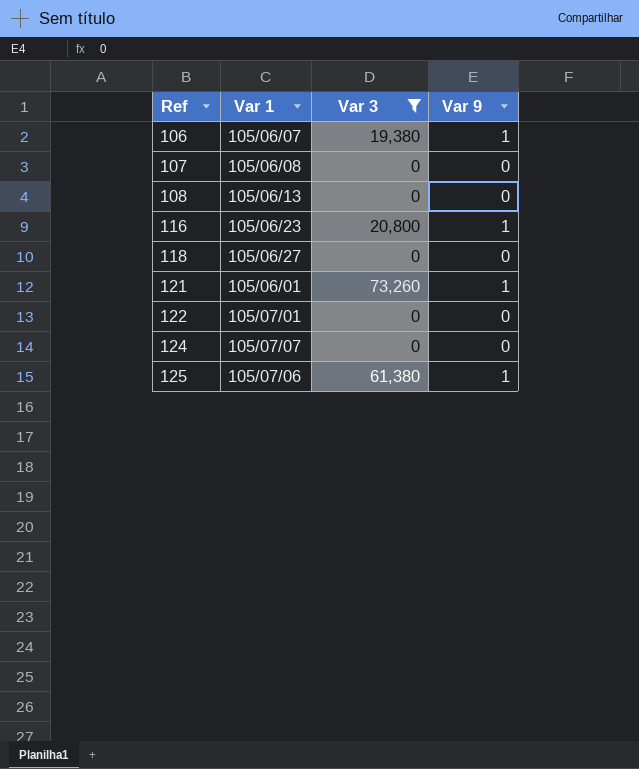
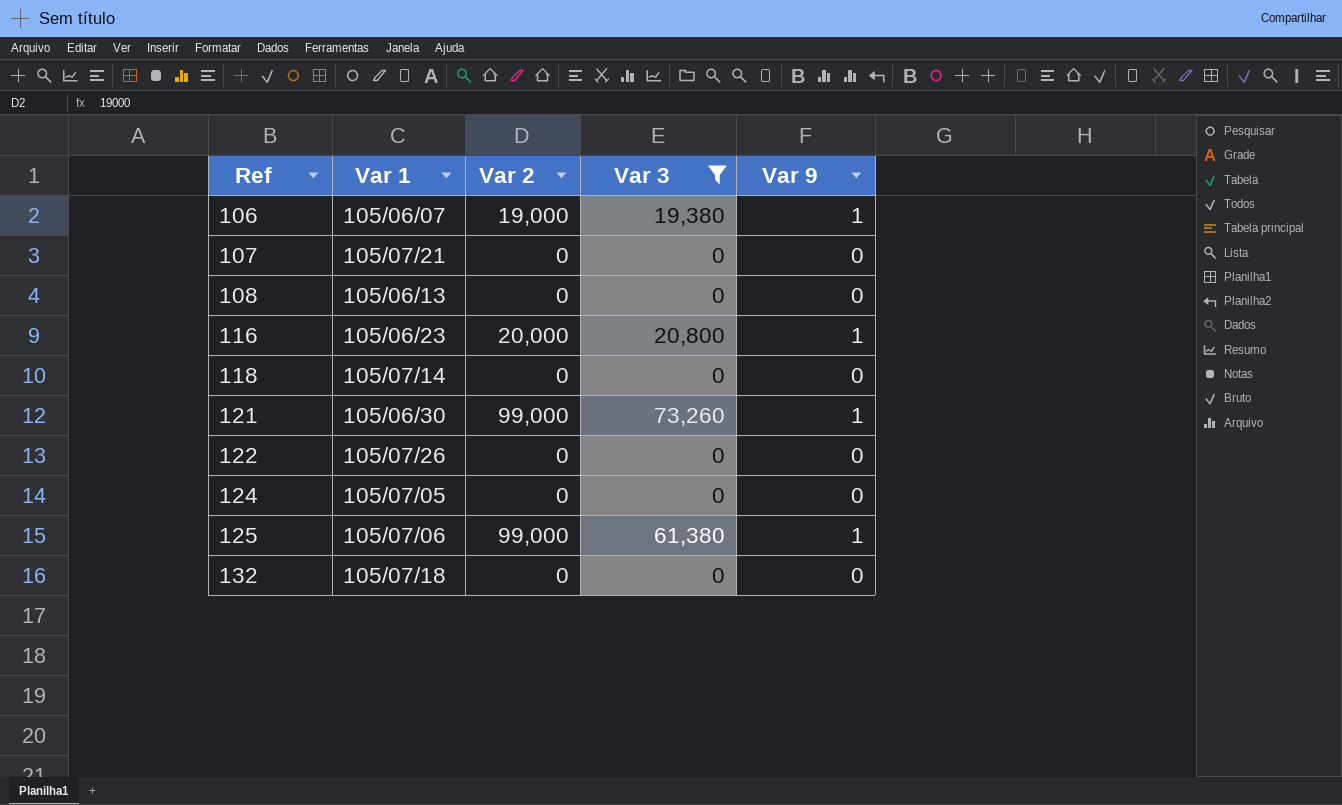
column Var 2 | position: none -> 3
107 | Var 1: 105/06/08 -> 105/07/21
118 | Var 1: 105/06/27 -> 105/07/14
121 | Var 1: 105/06/01 -> 105/06/30
122 | Var 1: 105/07/01 -> 105/07/26
124 | Var 1: 105/07/07 -> 105/07/05
row 132: none -> 105/07/18 | 0 | 0 | 0

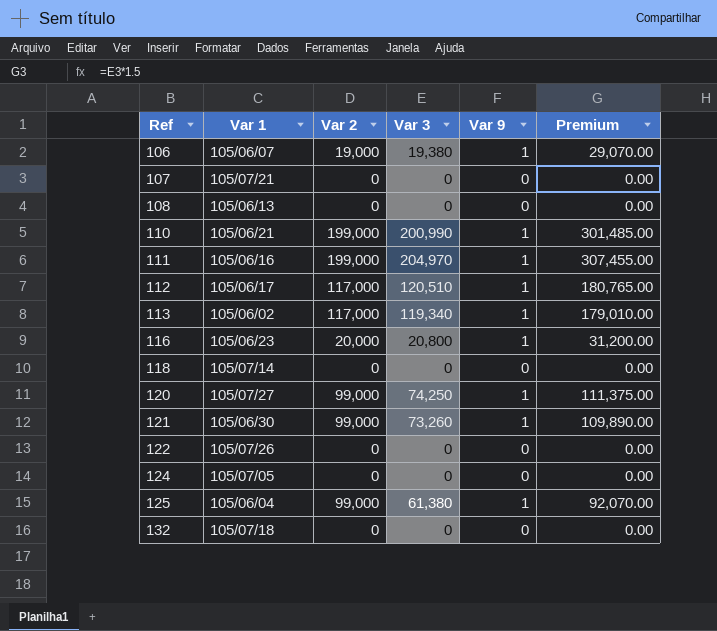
filter: Var 3 <= 73,260 -> none
column Premium | formula: none -> [Var 3] * 1.5
125 | Var 1: 105/07/06 -> 105/06/04

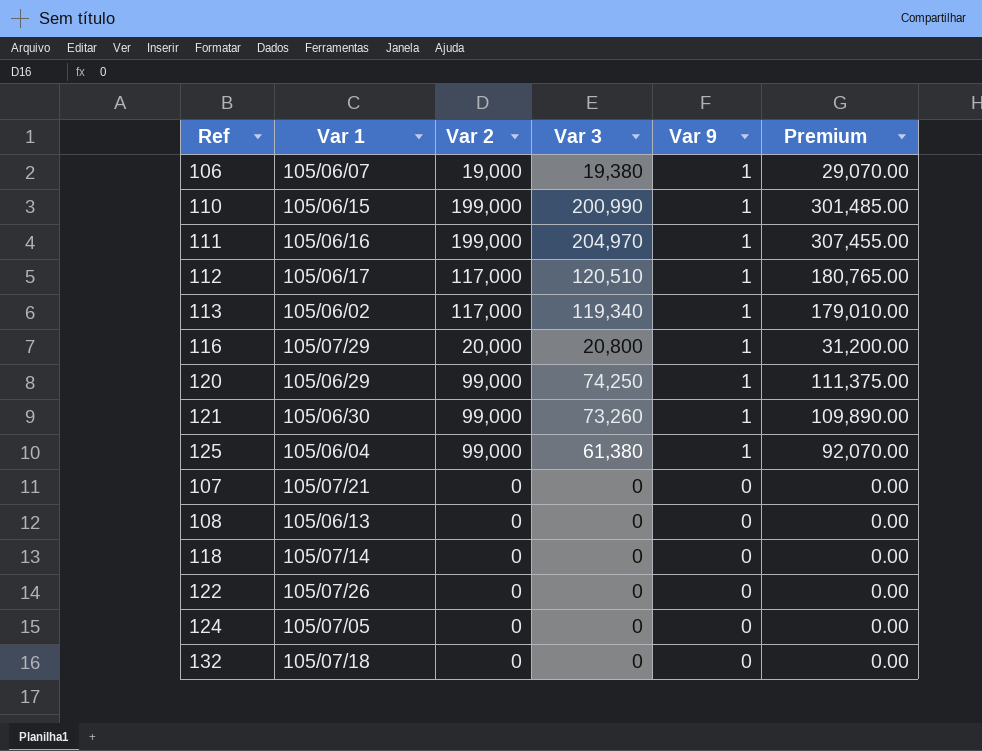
row order: Ref ascending -> Var 9 descending
110 | Var 1: 105/06/21 -> 105/06/15
116 | Var 1: 105/06/23 -> 105/07/29
120 | Var 1: 105/07/27 -> 105/06/29

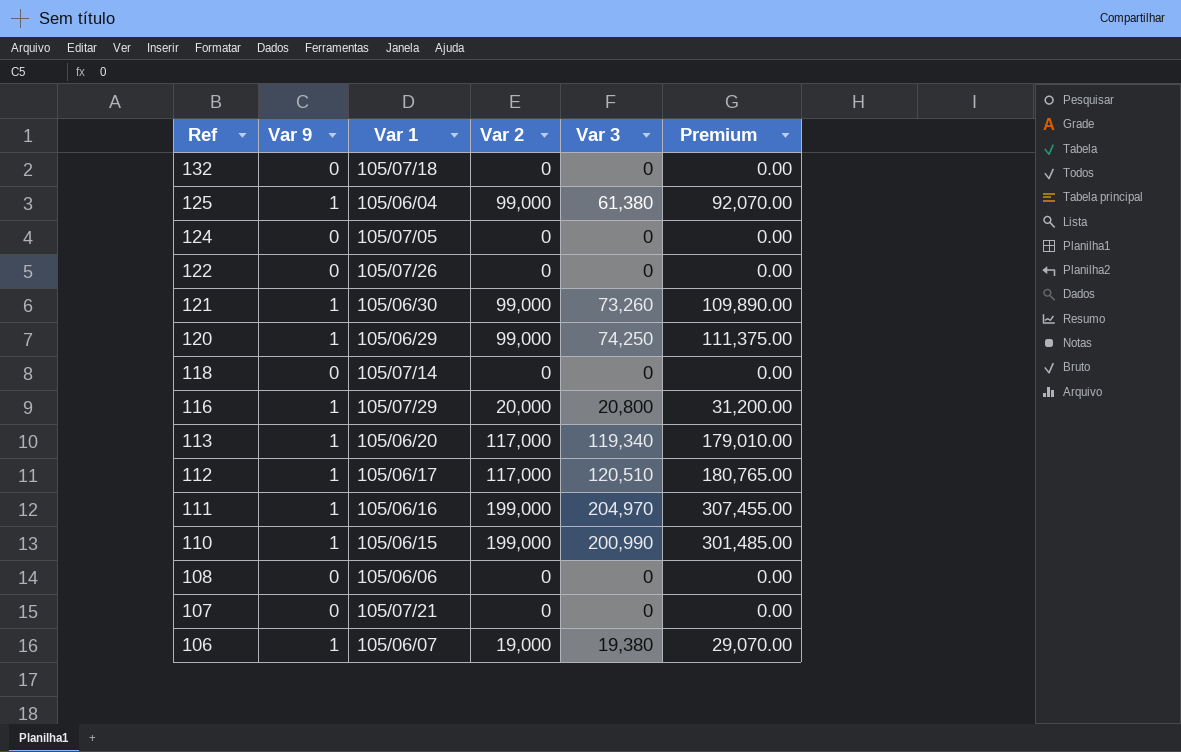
row order: Var 9 descending -> Ref descending
column Var 9 | position: 5 -> 2
113 | Var 1: 105/06/02 -> 105/06/20
108 | Var 1: 105/06/13 -> 105/06/06

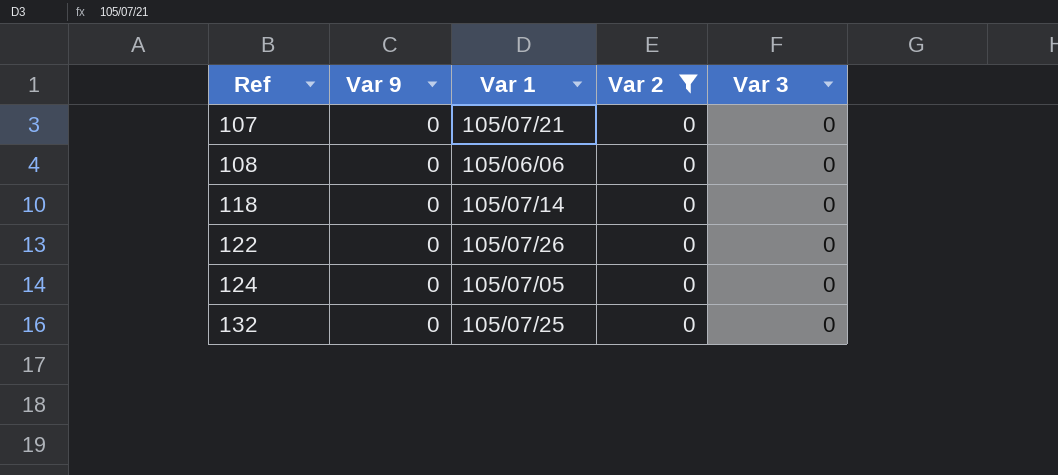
filter: none -> Var 2 = 0
row order: Ref descending -> Ref ascending
column Premium | formula: [Var 3] * 1.5 -> none
132 | Var 1: 105/07/18 -> 105/07/25

